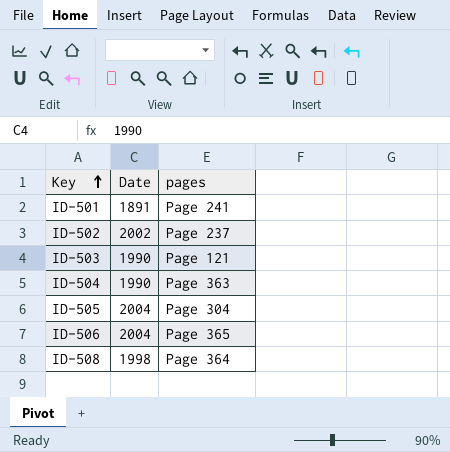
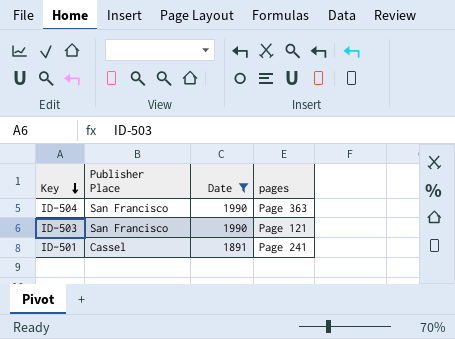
filter: none -> Date <= 1990
row order: Key ascending -> Key descending
column Publisher Place | position: none -> 2

